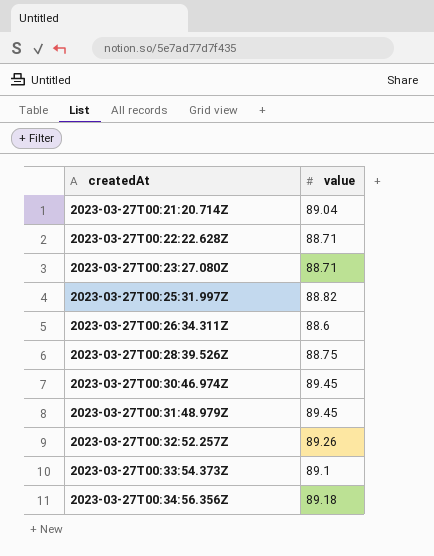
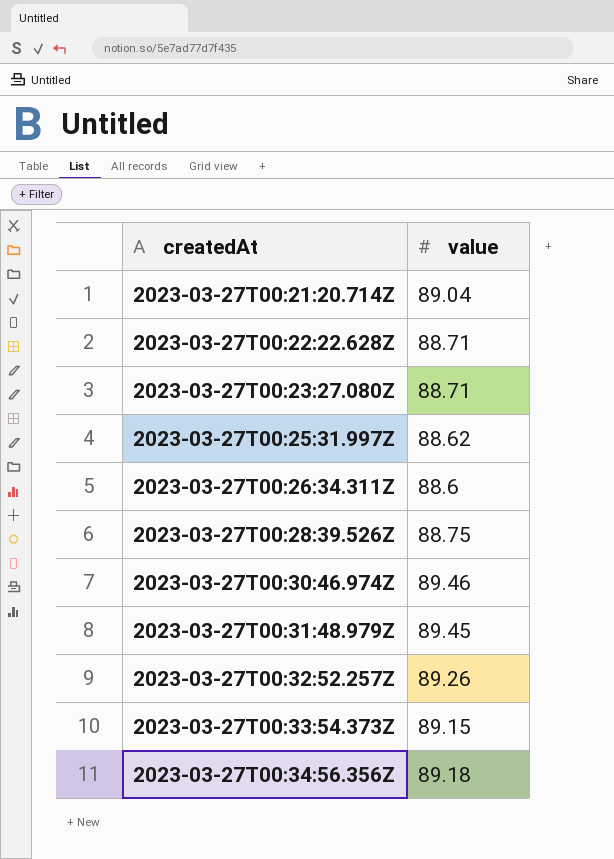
2023-03-27T00:25:31.997Z | value: 88.82 -> 88.62
2023-03-27T00:30:46.974Z | value: 89.45 -> 89.46
2023-03-27T00:33:54.373Z | value: 89.1 -> 89.15

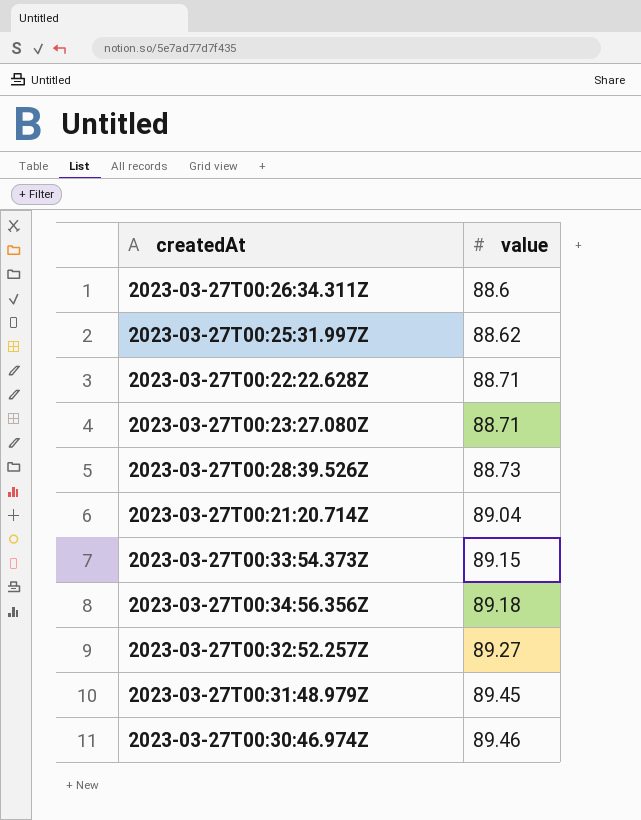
row order: createdAt ascending -> value ascending
2023-03-27T00:28:39.526Z | value: 88.75 -> 88.73
2023-03-27T00:32:52.257Z | value: 89.26 -> 89.27

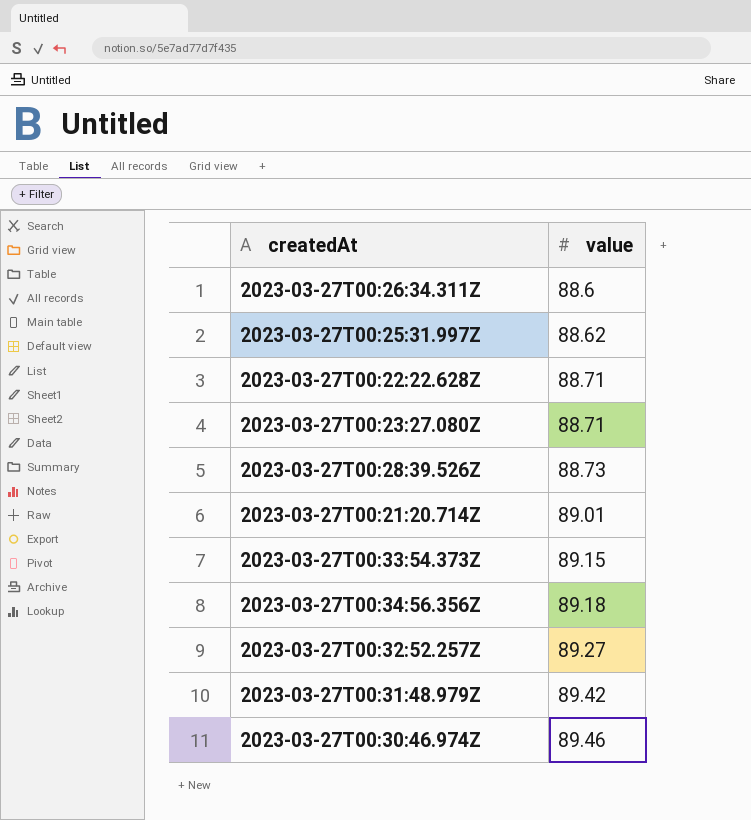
2023-03-27T00:21:20.714Z | value: 89.04 -> 89.01
2023-03-27T00:31:48.979Z | value: 89.45 -> 89.42

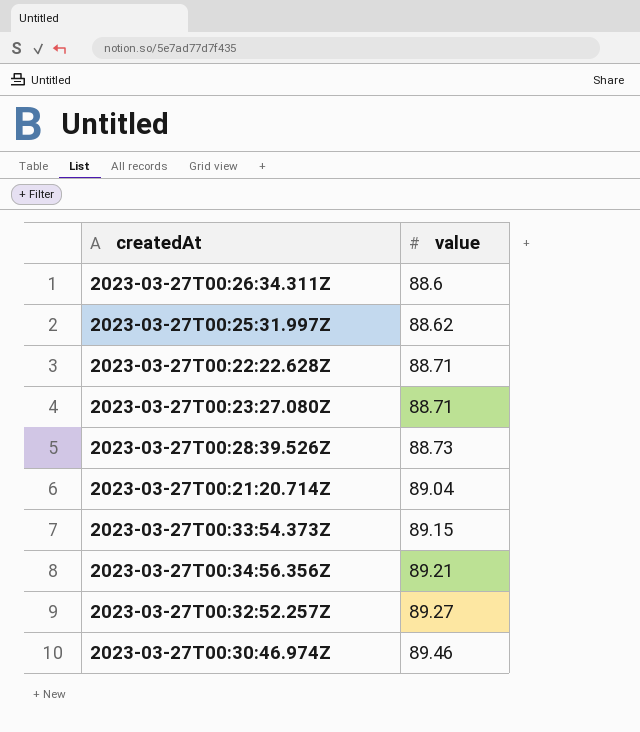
row 2023-03-27T00:31:48.979Z: 89.42 -> none
2023-03-27T00:21:20.714Z | value: 89.01 -> 89.04
2023-03-27T00:34:56.356Z | value: 89.18 -> 89.21

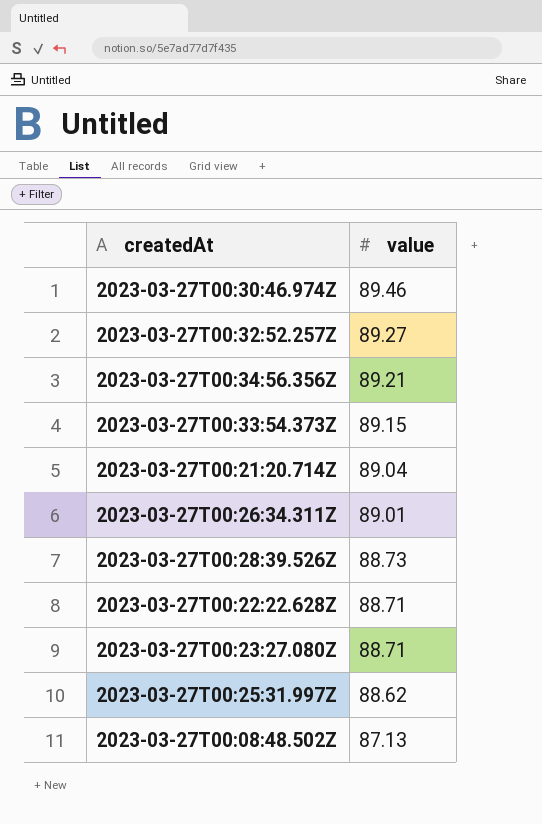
row order: value ascending -> value descending
2023-03-27T00:26:34.311Z | value: 88.6 -> 89.01
row 2023-03-27T00:08:48.502Z: none -> 87.13

